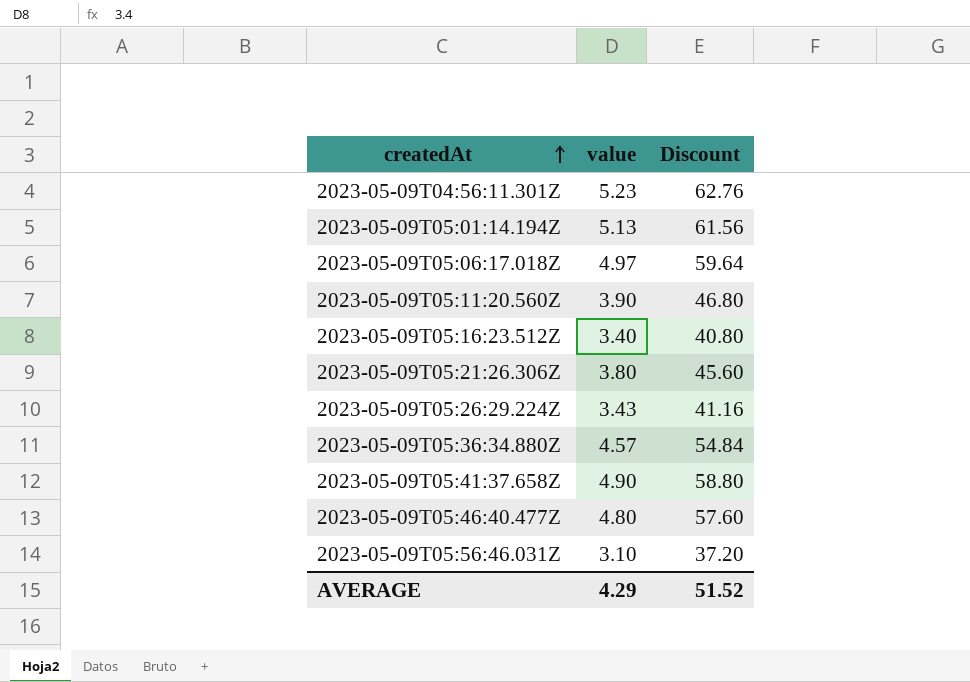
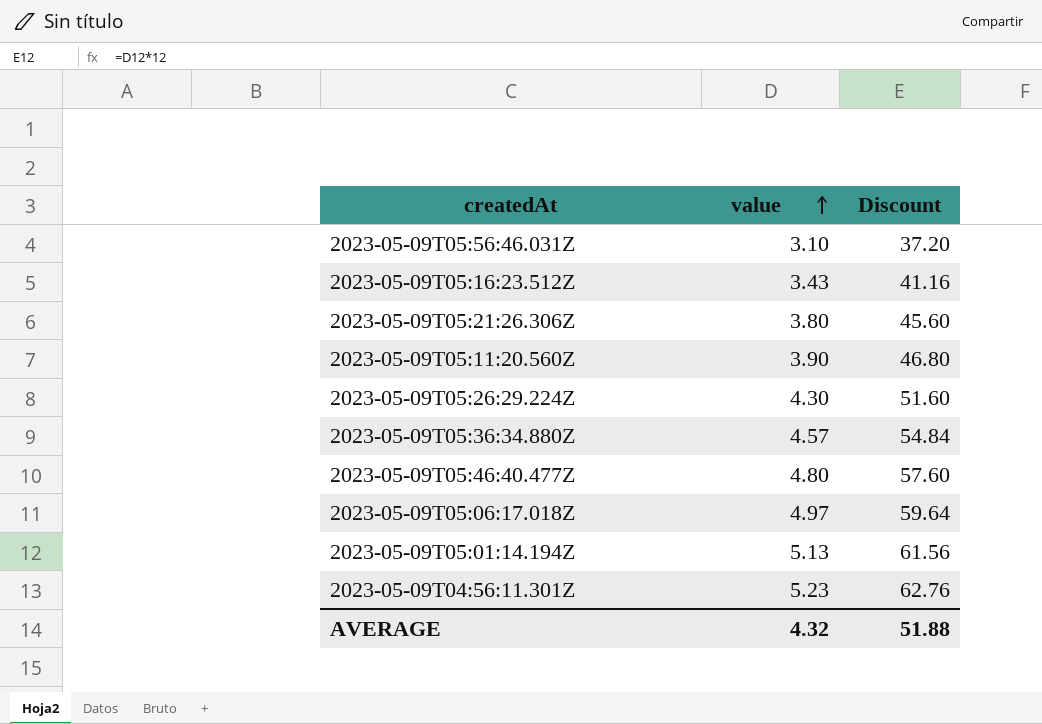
row order: createdAt ascending -> value ascending
row 2023-05-09T05:41:37.658Z: 4.90 | 58.80 -> none
2023-05-09T05:16:23.512Z | value: 3.40 -> 3.43
2023-05-09T05:16:23.512Z | Discount: 40.80 -> 41.16
2023-05-09T05:26:29.224Z | value: 3.43 -> 4.30
2023-05-09T05:26:29.224Z | Discount: 41.16 -> 51.60
AVERAGE | value: 4.29 -> 4.32
AVERAGE | Discount: 51.52 -> 51.88

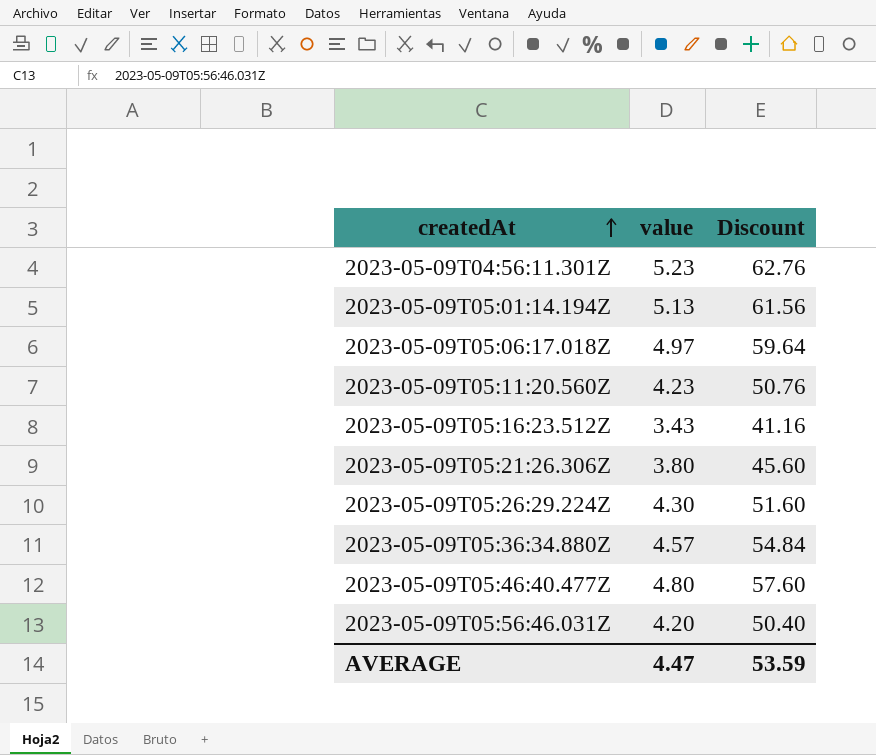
row order: value ascending -> createdAt ascending
2023-05-09T05:11:20.560Z | value: 3.90 -> 4.23
2023-05-09T05:11:20.560Z | Discount: 46.80 -> 50.76
2023-05-09T05:56:46.031Z | value: 3.10 -> 4.20
2023-05-09T05:56:46.031Z | Discount: 37.20 -> 50.40
AVERAGE | value: 4.32 -> 4.47
AVERAGE | Discount: 51.88 -> 53.59

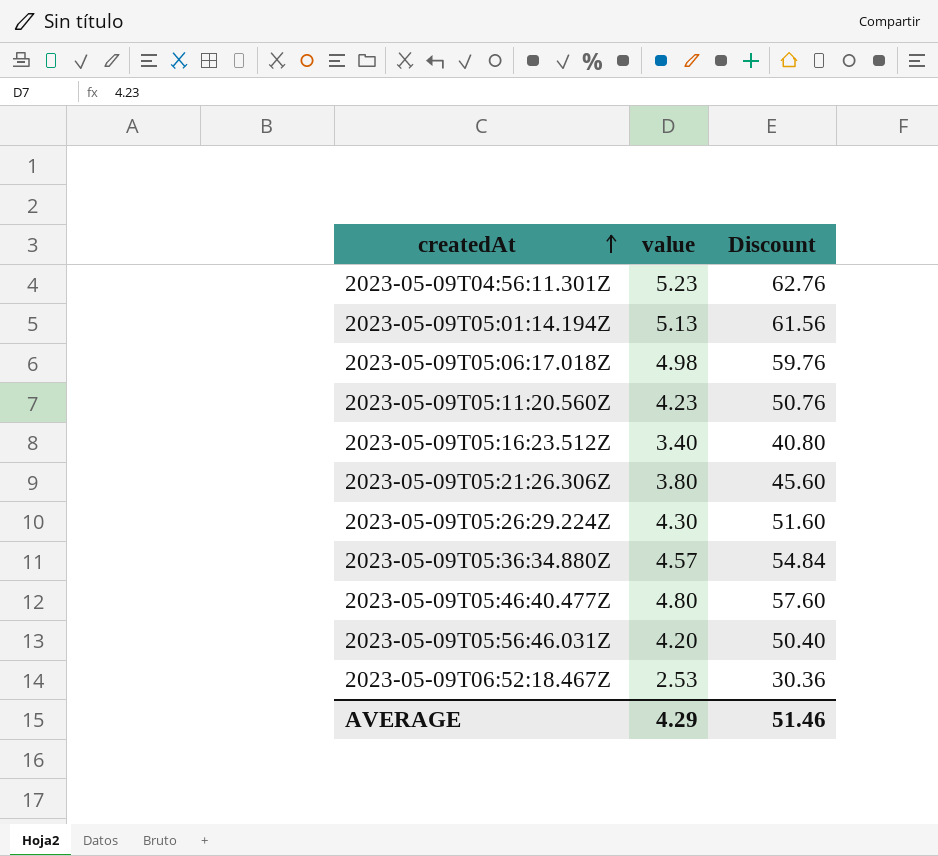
2023-05-09T05:06:17.018Z | value: 4.97 -> 4.98
2023-05-09T05:06:17.018Z | Discount: 59.64 -> 59.76
2023-05-09T05:16:23.512Z | value: 3.43 -> 3.40
2023-05-09T05:16:23.512Z | Discount: 41.16 -> 40.80
row 2023-05-09T06:52:18.467Z: none -> 2.53 | 30.36
AVERAGE | value: 4.47 -> 4.29
AVERAGE | Discount: 53.59 -> 51.46

